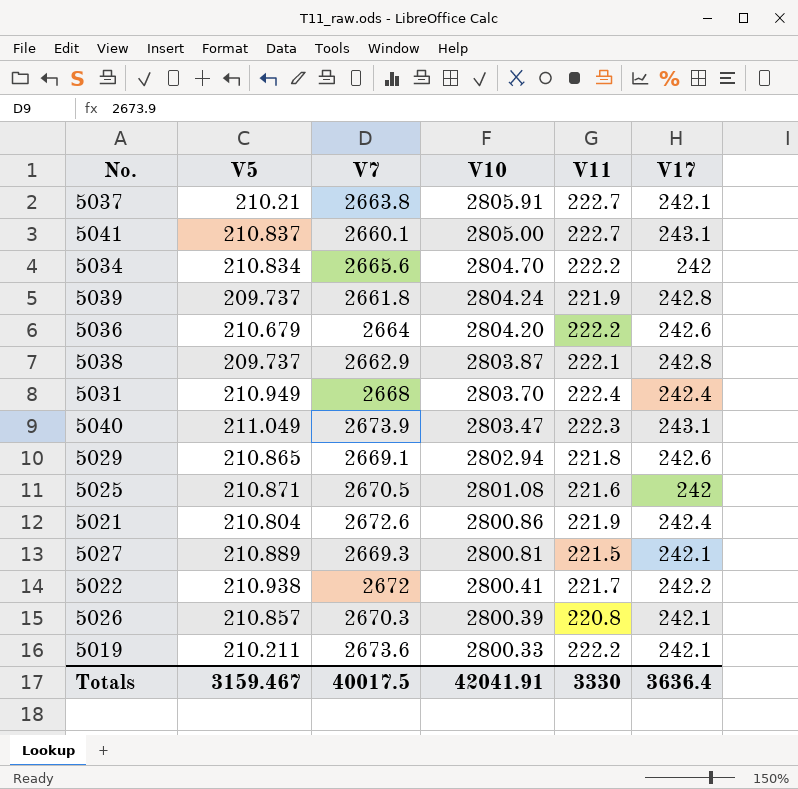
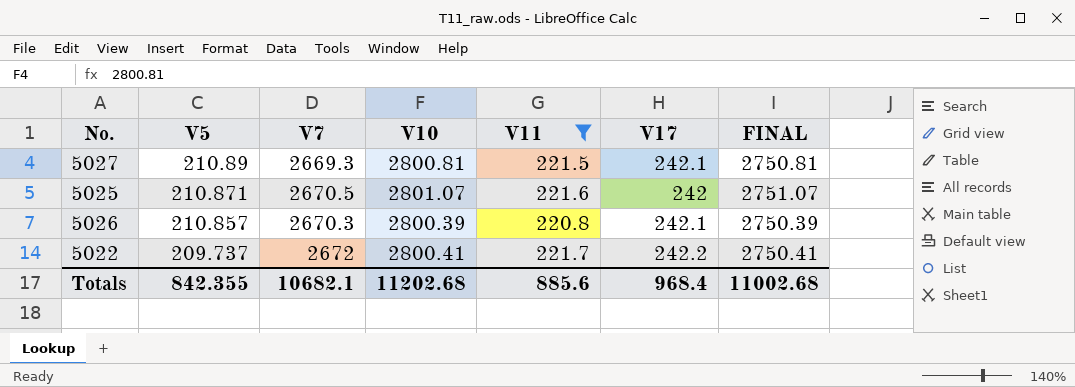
filter: none -> V11 <= 221.7
row order: V10 descending -> V5 descending
column FINAL | formula: none -> [V10] - 50
5027 | V5: 210.889 -> 210.89
5025 | V10: 2801.08 -> 2801.07
5022 | V5: 210.938 -> 209.737
Totals | V5: 3159.467 -> 842.355
Totals | V7: 40017.5 -> 10682.1
Totals | V10: 42041.91 -> 11202.68
Totals | V11: 3330 -> 885.6
Totals | V17: 3636.4 -> 968.4

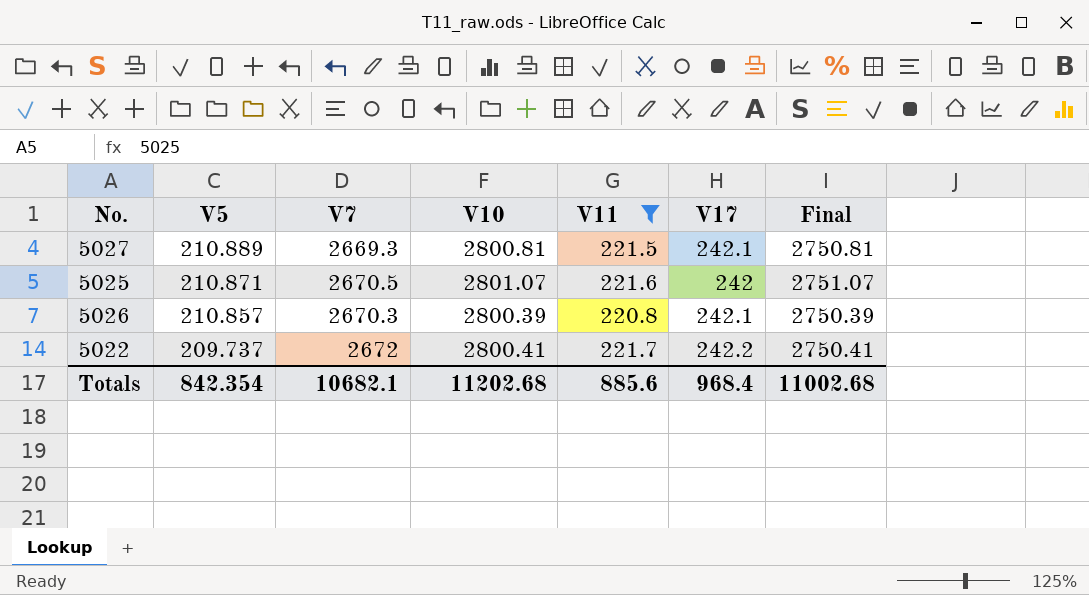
column name: FINAL -> Final
5027 | V5: 210.89 -> 210.889
Totals | V5: 842.355 -> 842.354

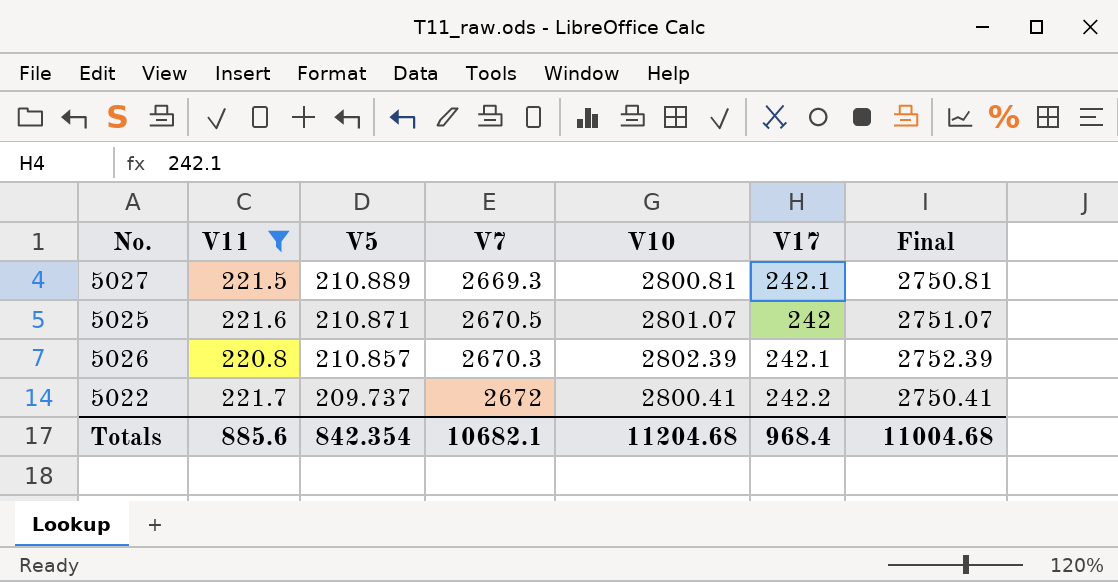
column V11 | position: 5 -> 2
5026 | V10: 2800.39 -> 2802.39
5026 | Final: 2750.39 -> 2752.39
Totals | V10: 11202.68 -> 11204.68
Totals | Final: 11002.68 -> 11004.68

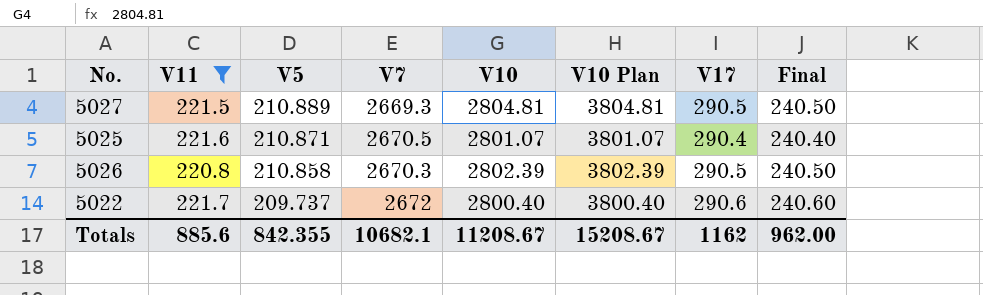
column V10 Plan | formula: none -> [V10] + 1000
column Final | formula: [V10] - 50 -> [V17] - 50
5027 | V10: 2800.81 -> 2804.81
5027 | V17: 242.1 -> 290.5
5025 | V17: 242 -> 290.4
5026 | V5: 210.857 -> 210.858
5026 | V17: 242.1 -> 290.5
5022 | V10: 2800.41 -> 2800.40
5022 | V17: 242.2 -> 290.6
Totals | V5: 842.354 -> 842.355
Totals | V10: 11204.68 -> 11208.67
Totals | V17: 968.4 -> 1162
Totals | Final: 11004.68 -> 962.00

